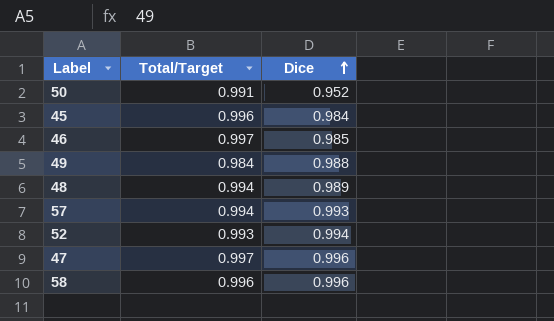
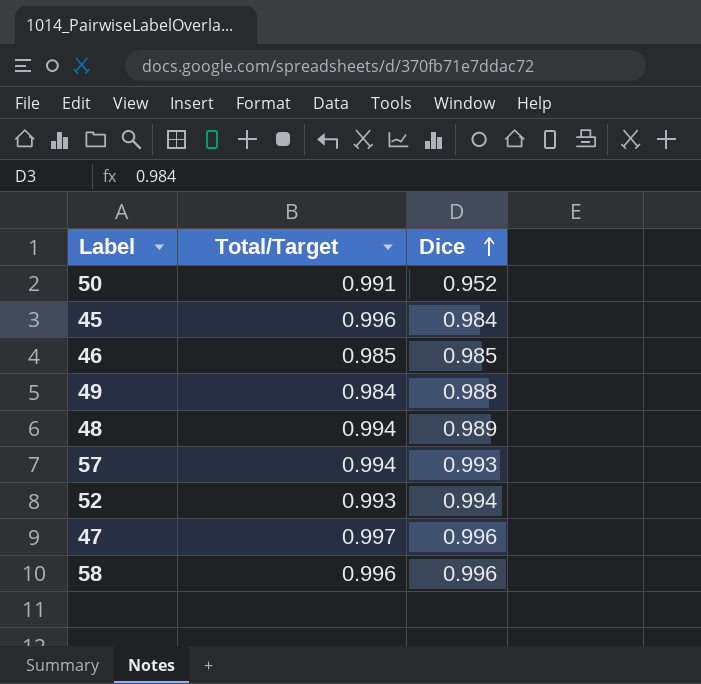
46 | Total/Target: 0.997 -> 0.985

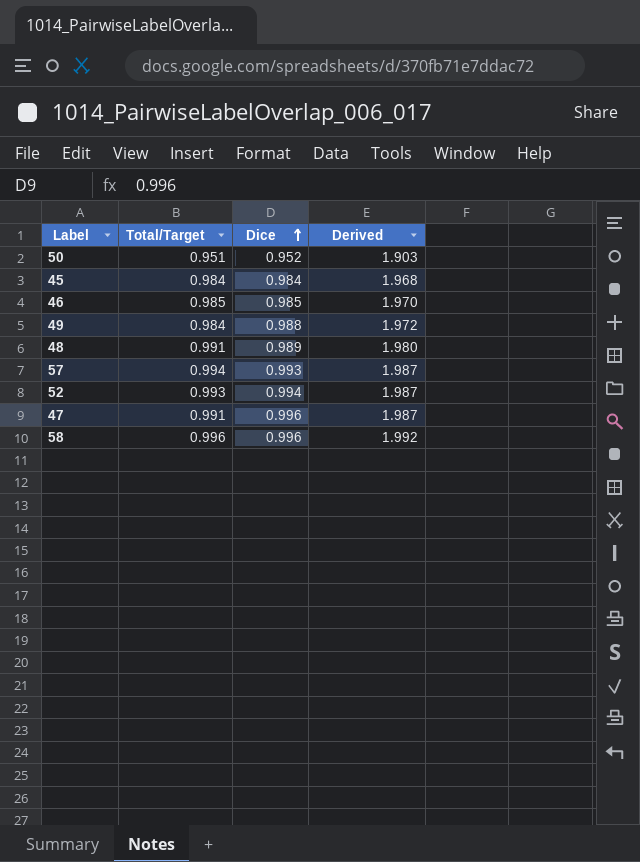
column Derived | formula: none -> [Total/Target] + [Dice]
50 | Total/Target: 0.991 -> 0.951
45 | Total/Target: 0.996 -> 0.984
48 | Total/Target: 0.994 -> 0.991
47 | Total/Target: 0.997 -> 0.991

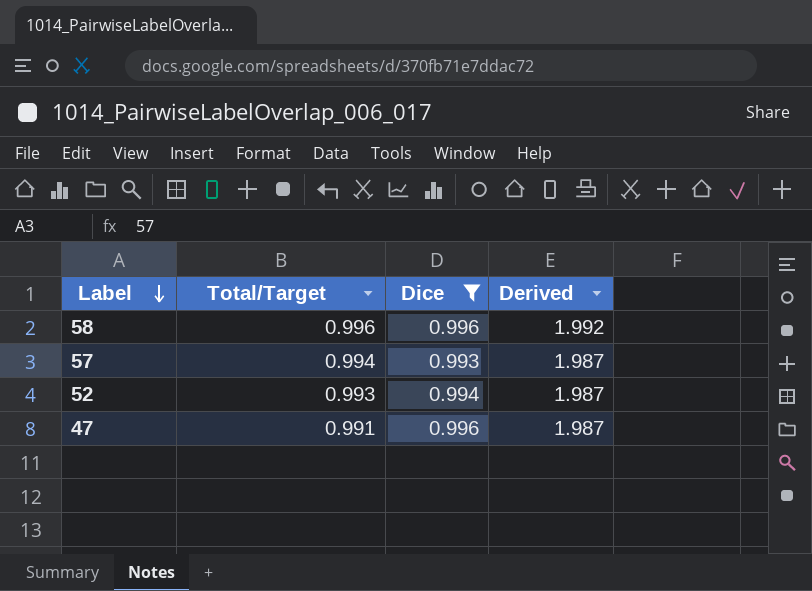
filter: none -> Dice >= 0.993
row order: Dice ascending -> Label descending

